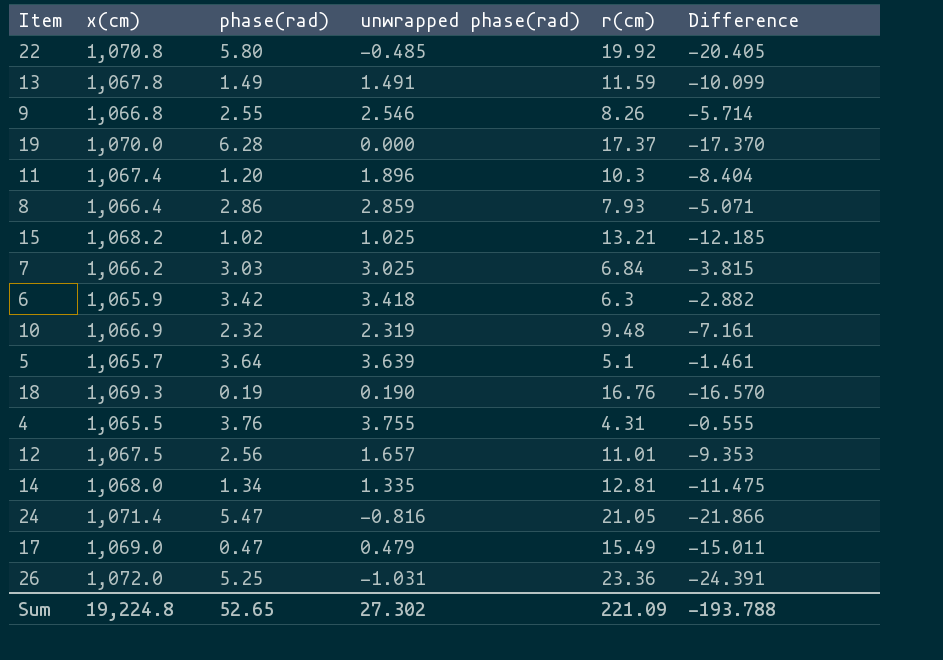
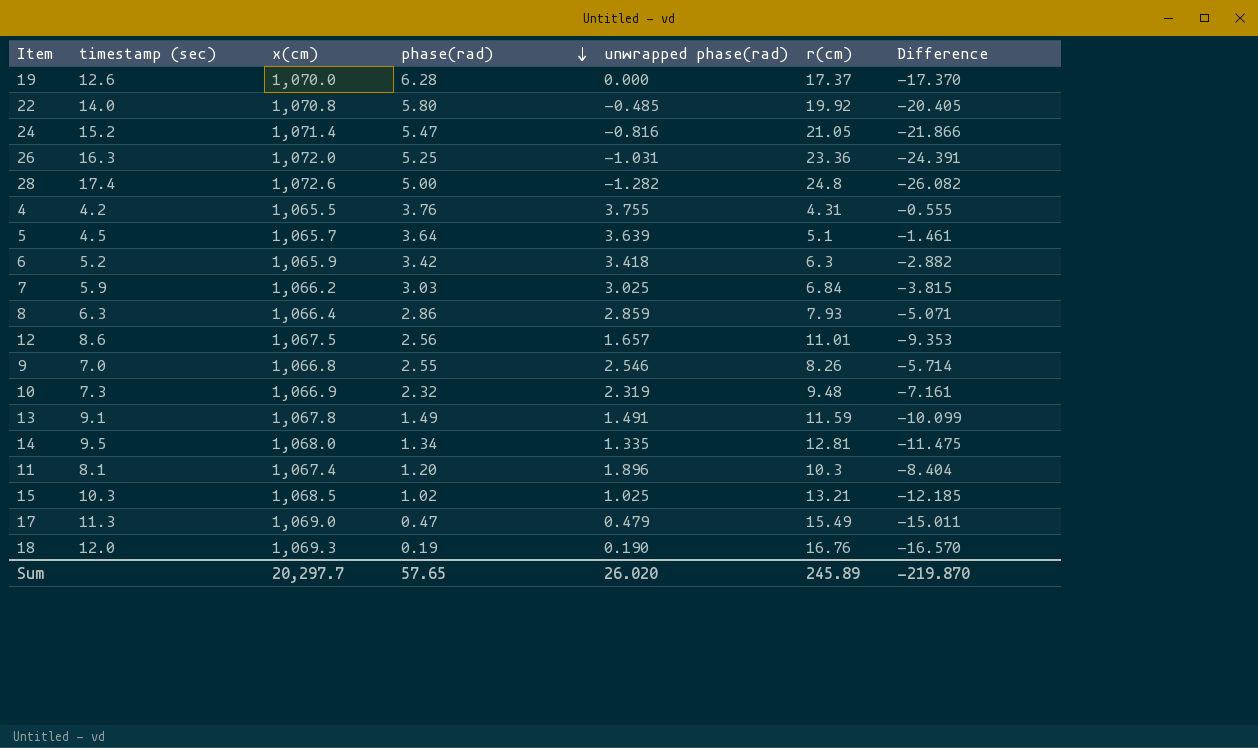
row order: none -> phase(rad) descending
column timestamp (sec) | position: none -> 2
row 28: none -> 17.4 | 1,072.6 | 5.00 | -1.282 | 24.8 | -26.082
15 | x(cm): 1,068.2 -> 1,068.5
Sum | x(cm): 19,224.8 -> 20,297.7
Sum | phase(rad): 52.65 -> 57.65
Sum | unwrapped phase(rad): 27.302 -> 26.020
Sum | r(cm): 221.09 -> 245.89
Sum | Difference: -193.788 -> -219.870

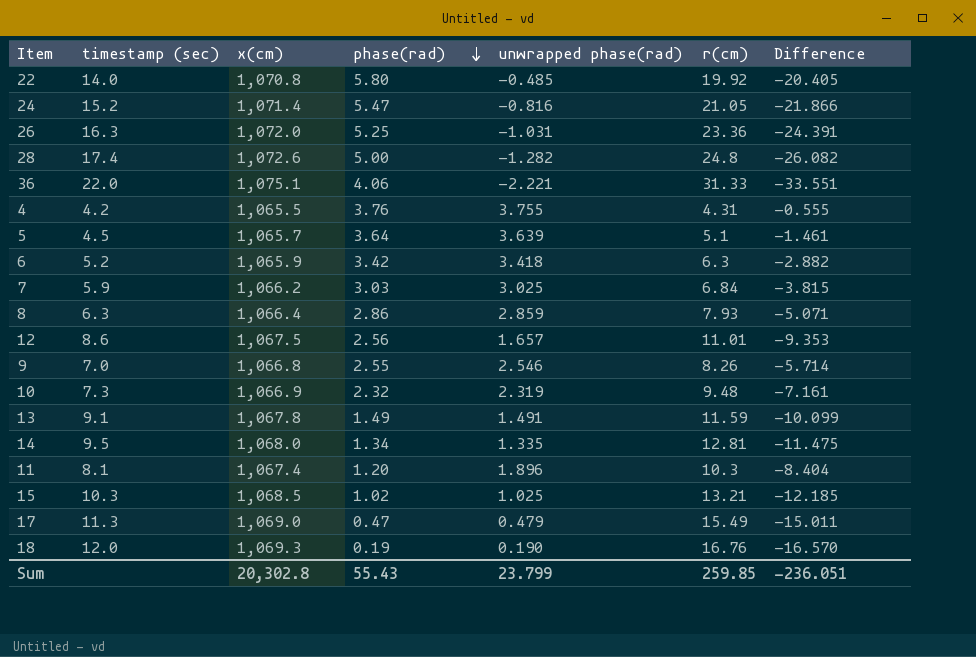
row 19: 12.6 | 1,070.0 | 6.28 | 0.000 | 17.37 | -17.370 -> none
row 36: none -> 22.0 | 1,075.1 | 4.06 | -2.221 | 31.33 | -33.551
Sum | x(cm): 20,297.7 -> 20,302.8
Sum | phase(rad): 57.65 -> 55.43
Sum | unwrapped phase(rad): 26.020 -> 23.799
Sum | r(cm): 245.89 -> 259.85
Sum | Difference: -219.870 -> -236.051

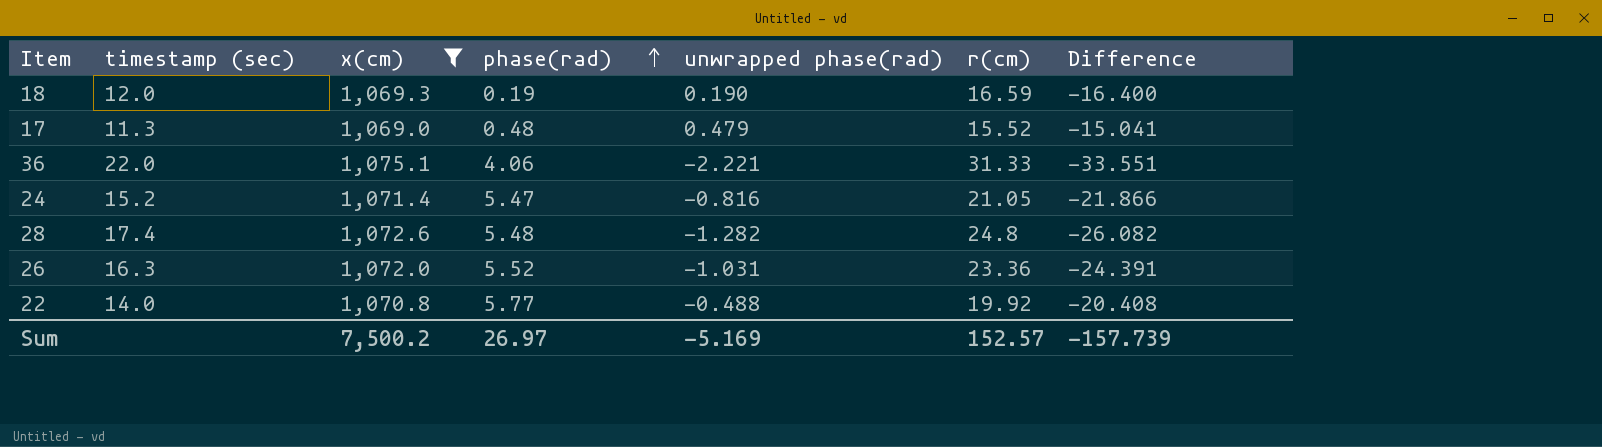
filter: none -> x(cm) >= 1,069.0
row order: phase(rad) descending -> phase(rad) ascending
18 | r(cm): 16.76 -> 16.59
18 | Difference: -16.570 -> -16.400
17 | phase(rad): 0.47 -> 0.48
17 | r(cm): 15.49 -> 15.52
17 | Difference: -15.011 -> -15.041
28 | phase(rad): 5.00 -> 5.48
26 | phase(rad): 5.25 -> 5.52
22 | phase(rad): 5.80 -> 5.77
22 | unwrapped phase(rad): -0.485 -> -0.488
22 | Difference: -20.405 -> -20.408
Sum | x(cm): 20,302.8 -> 7,500.2
Sum | phase(rad): 55.43 -> 26.97
Sum | unwrapped phase(rad): 23.799 -> -5.169
Sum | r(cm): 259.85 -> 152.57
Sum | Difference: -236.051 -> -157.739

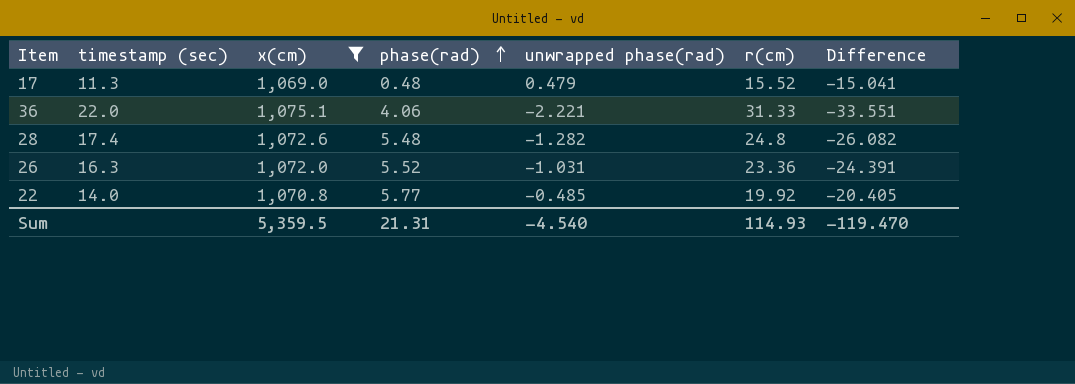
row 18: 12.0 | 1,069.3 | 0.19 | 0.190 | 16.59 | -16.400 -> none
row 24: 15.2 | 1,071.4 | 5.47 | -0.816 | 21.05 | -21.866 -> none
22 | unwrapped phase(rad): -0.488 -> -0.485
22 | Difference: -20.408 -> -20.405
Sum | x(cm): 7,500.2 -> 5,359.5
Sum | phase(rad): 26.97 -> 21.31
Sum | unwrapped phase(rad): -5.169 -> -4.540
Sum | r(cm): 152.57 -> 114.93
Sum | Difference: -157.739 -> -119.470

